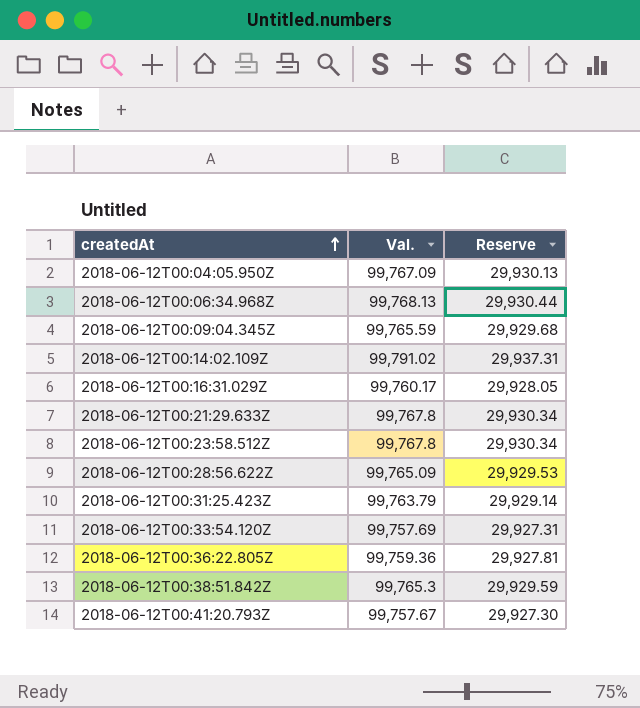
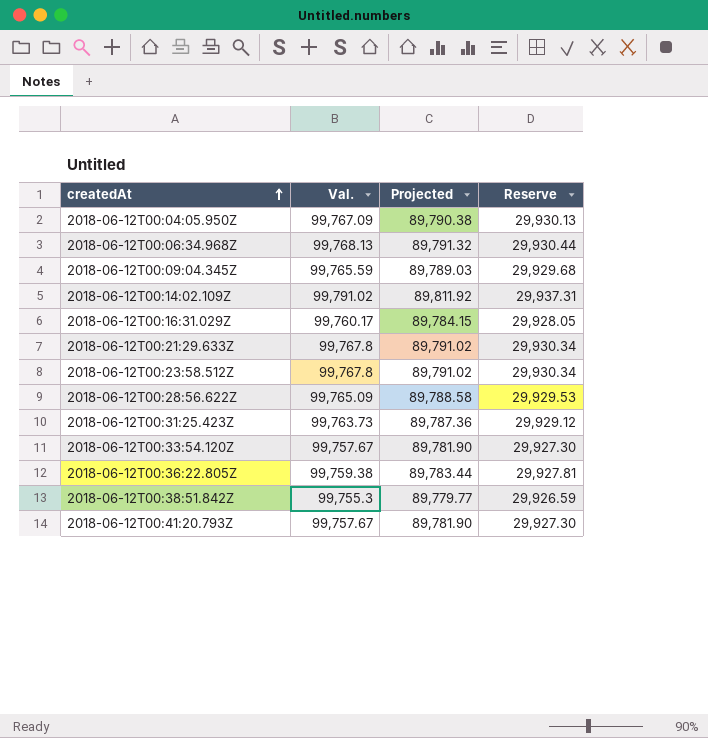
column Projected | formula: none -> [Val.] * 0.9
2018-06-12T00:31:25.423Z | Val.: 99,763.79 -> 99,763.73
2018-06-12T00:31:25.423Z | Reserve: 29,929.14 -> 29,929.12
2018-06-12T00:33:54.120Z | Val.: 99,757.69 -> 99,757.67
2018-06-12T00:33:54.120Z | Reserve: 29,927.31 -> 29,927.30
2018-06-12T00:36:22.805Z | Val.: 99,759.36 -> 99,759.38
2018-06-12T00:38:51.842Z | Val.: 99,765.3 -> 99,755.3
2018-06-12T00:38:51.842Z | Reserve: 29,929.59 -> 29,926.59

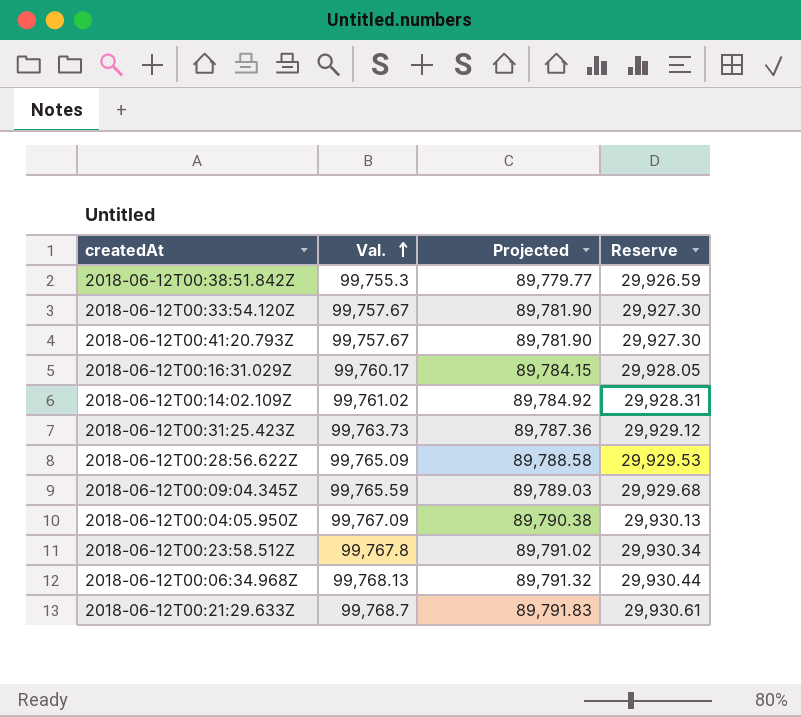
row order: createdAt ascending -> Val. ascending
row 2018-06-12T00:36:22.805Z: 99,759.38 | 89,783.44 | 29,927.81 -> none
2018-06-12T00:14:02.109Z | Val.: 99,791.02 -> 99,761.02
2018-06-12T00:14:02.109Z | Projected: 89,811.92 -> 89,784.92
2018-06-12T00:14:02.109Z | Reserve: 29,937.31 -> 29,928.31
2018-06-12T00:21:29.633Z | Val.: 99,767.8 -> 99,768.7
2018-06-12T00:21:29.633Z | Projected: 89,791.02 -> 89,791.83
2018-06-12T00:21:29.633Z | Reserve: 29,930.34 -> 29,930.61

